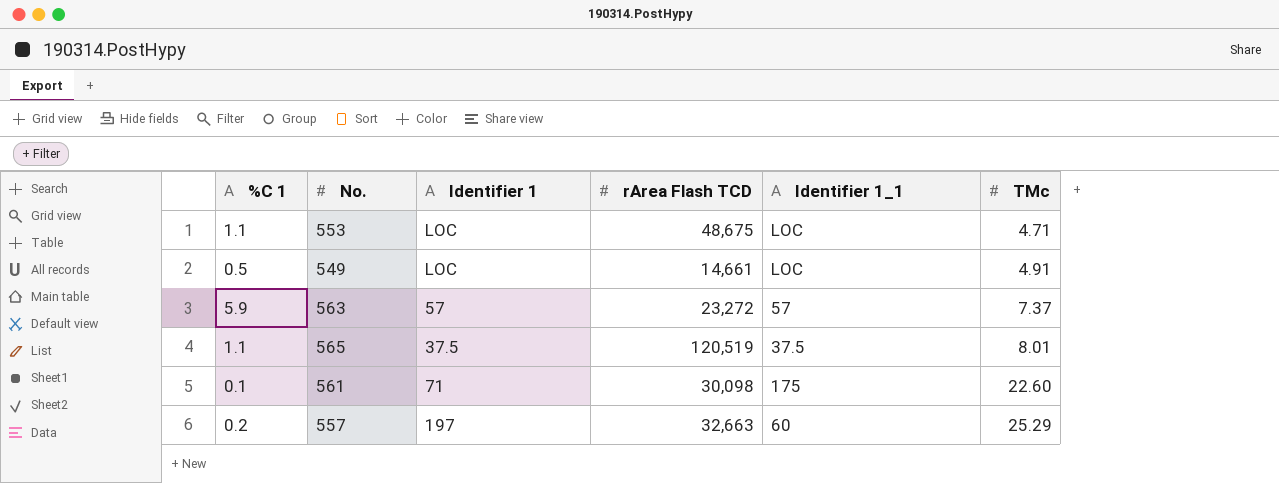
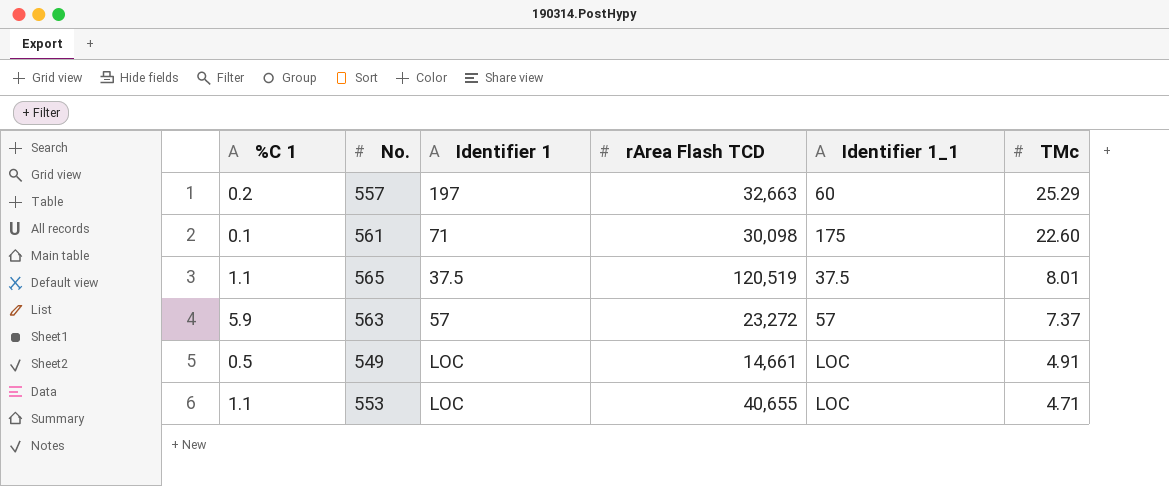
row order: TMc ascending -> TMc descending
553 | rArea Flash TCD: 48,675 -> 40,655

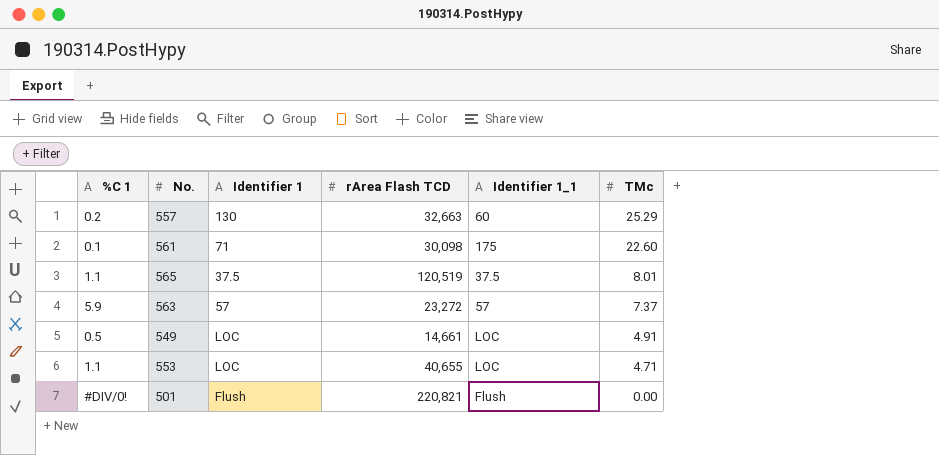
557 | Identifier 1: 197 -> 130
row 501: none -> #DIV/0! | Flush | 220,821 | Flush | 0.00

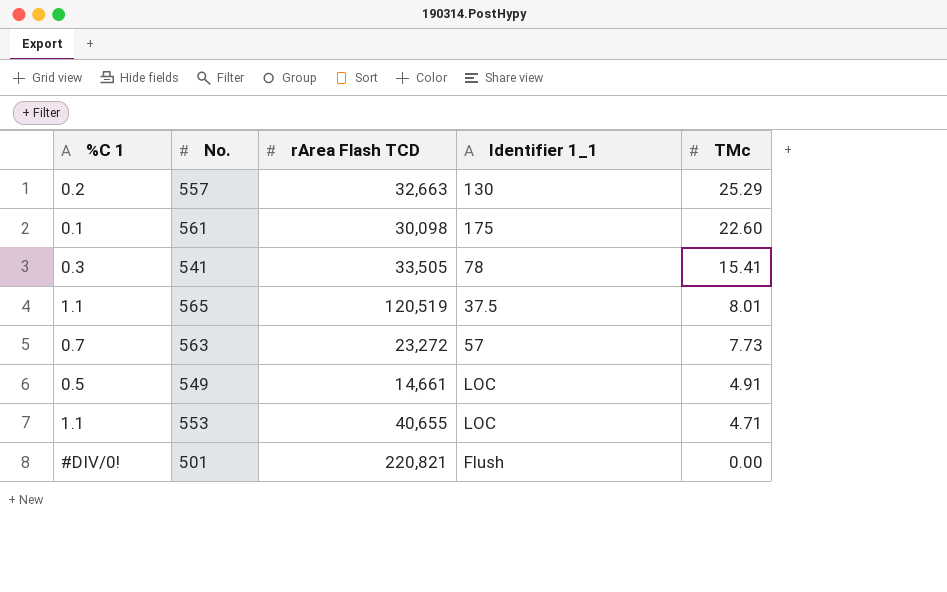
column Identifier 1 | position: 3 -> none
557 | Identifier 1_1: 60 -> 130
row 541: none -> 0.3 | 33,505 | 78 | 15.41
563 | %C 1: 5.9 -> 0.7
563 | TMc: 7.37 -> 7.73

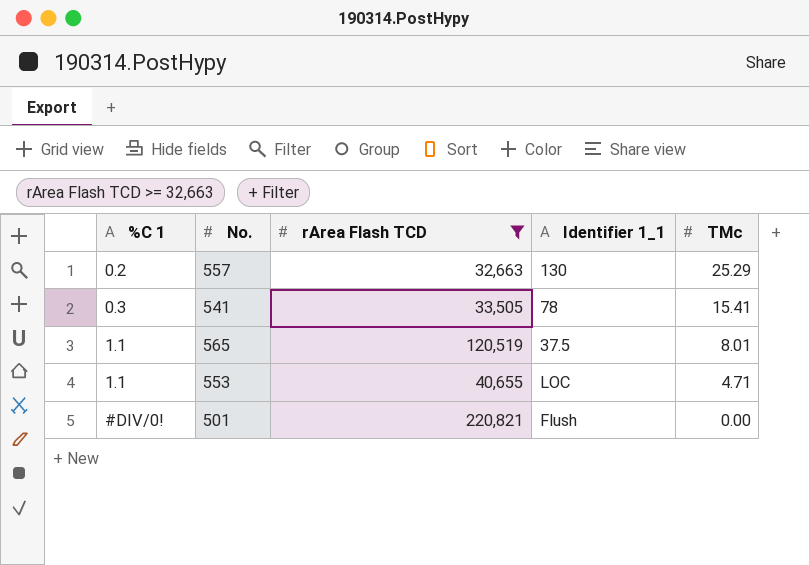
filter: none -> rArea Flash TCD >= 32,663

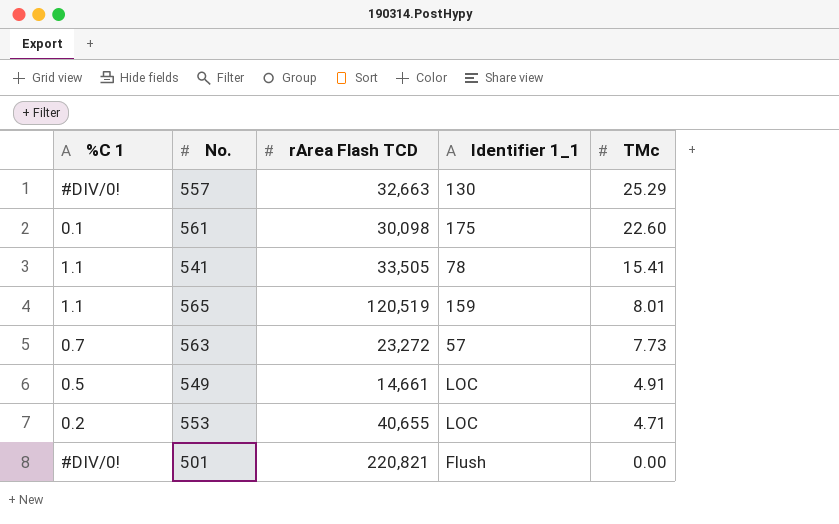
filter: rArea Flash TCD >= 32,663 -> none
557 | %C 1: 0.2 -> #DIV/0!
541 | %C 1: 0.3 -> 1.1
565 | Identifier 1_1: 37.5 -> 159
553 | %C 1: 1.1 -> 0.2

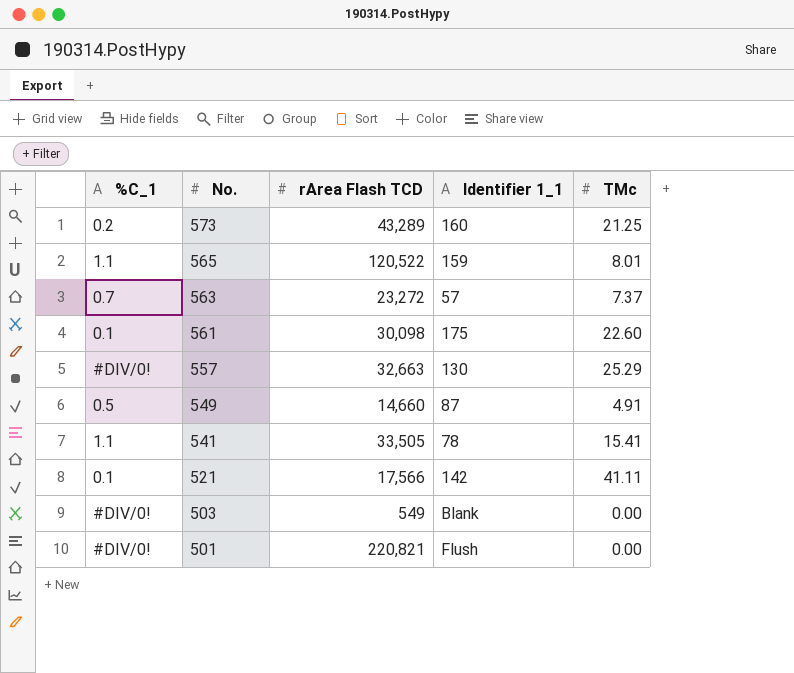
row order: TMc descending -> No. descending
column name: %C 1 -> %C_1
row 553: 0.2 | 40,655 | LOC | 4.71 -> none
row 573: none -> 0.2 | 43,289 | 160 | 21.25
565 | rArea Flash TCD: 120,519 -> 120,522
563 | TMc: 7.73 -> 7.37
549 | rArea Flash TCD: 14,661 -> 14,660
549 | Identifier 1_1: LOC -> 87
row 521: none -> 0.1 | 17,566 | 142 | 41.11
row 503: none -> #DIV/0! | 549 | Blank | 0.00

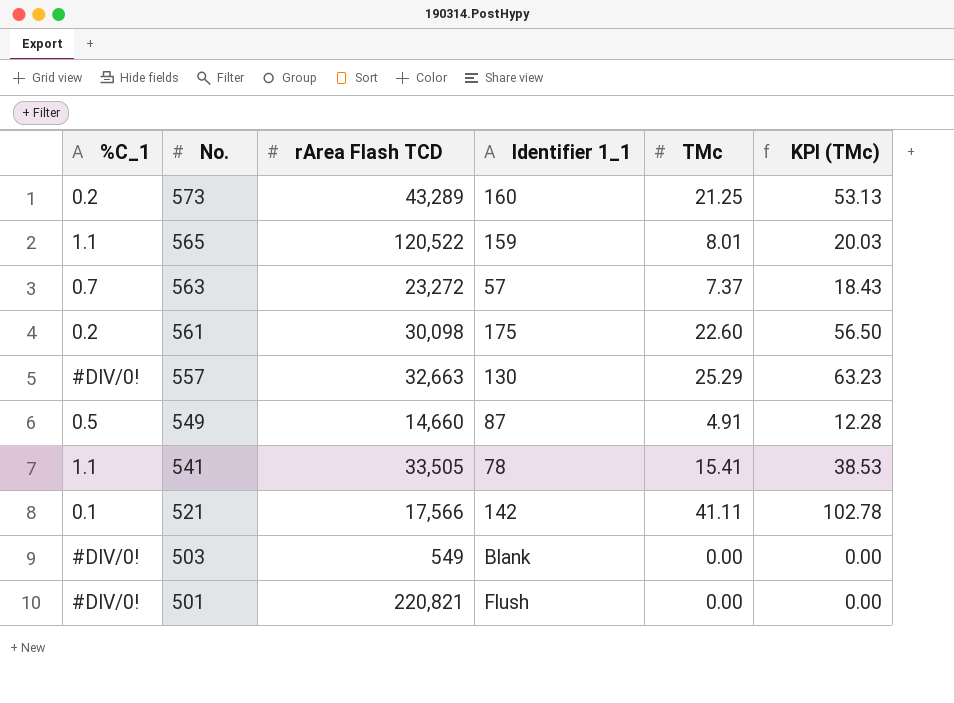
column KPI (TMc) | formula: none -> [TMc] * 2.5
561 | %C_1: 0.1 -> 0.2

